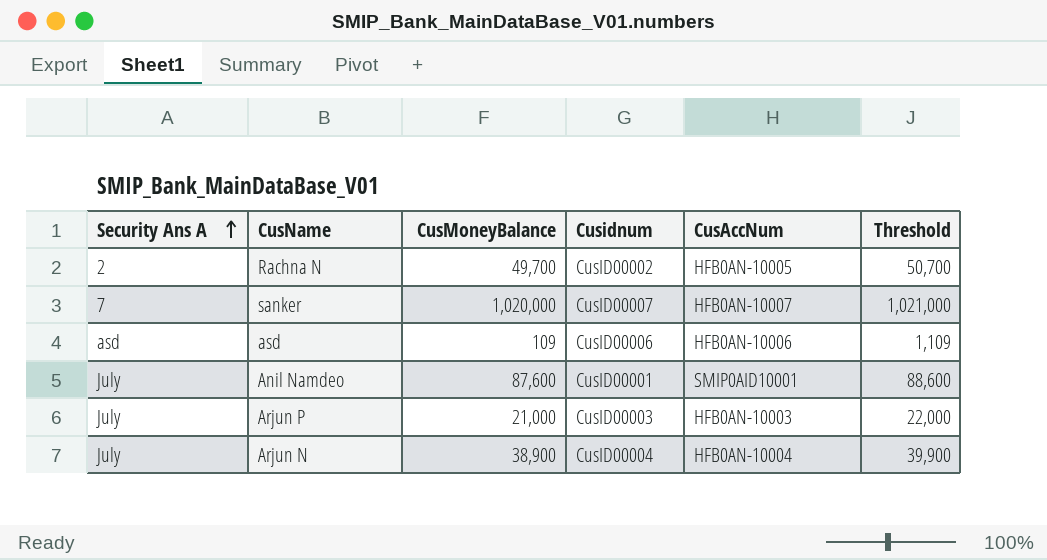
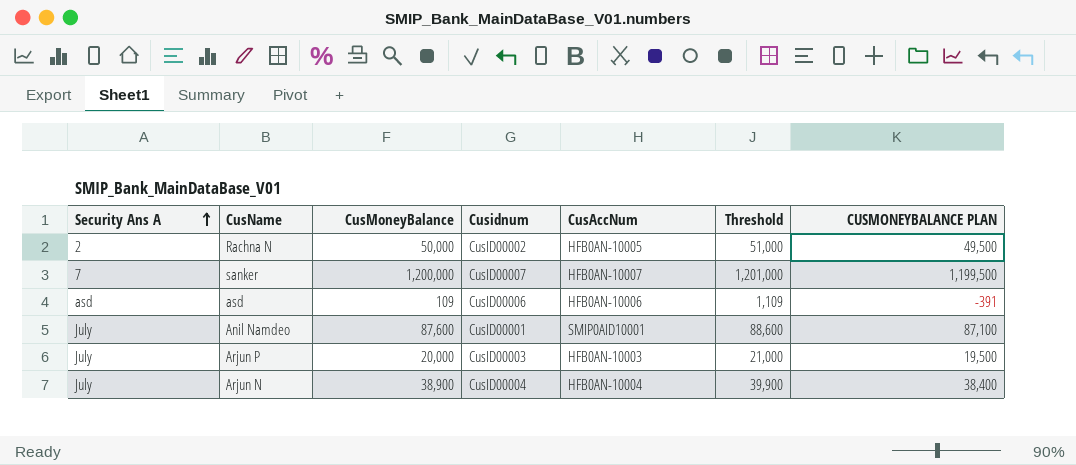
column CUSMONEYBALANCE PLAN | formula: none -> [CusMoneyBalance] - 500
Rachna N | CusMoneyBalance: 49,700 -> 50,000
Rachna N | Threshold: 50,700 -> 51,000
sanker | CusMoneyBalance: 1,020,000 -> 1,200,000
sanker | Threshold: 1,021,000 -> 1,201,000
Arjun P | CusMoneyBalance: 21,000 -> 20,000
Arjun P | Threshold: 22,000 -> 21,000

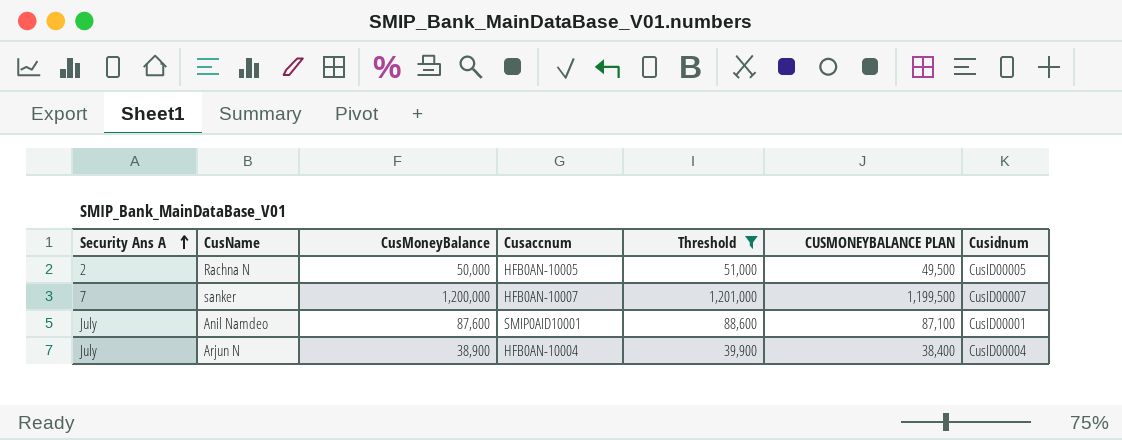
filter: none -> Threshold >= 39,900
column name: CusAccNum -> Cusaccnum
column Cusidnum | position: 4 -> 7
Rachna N | Cusidnum: CusID00002 -> CusID00005

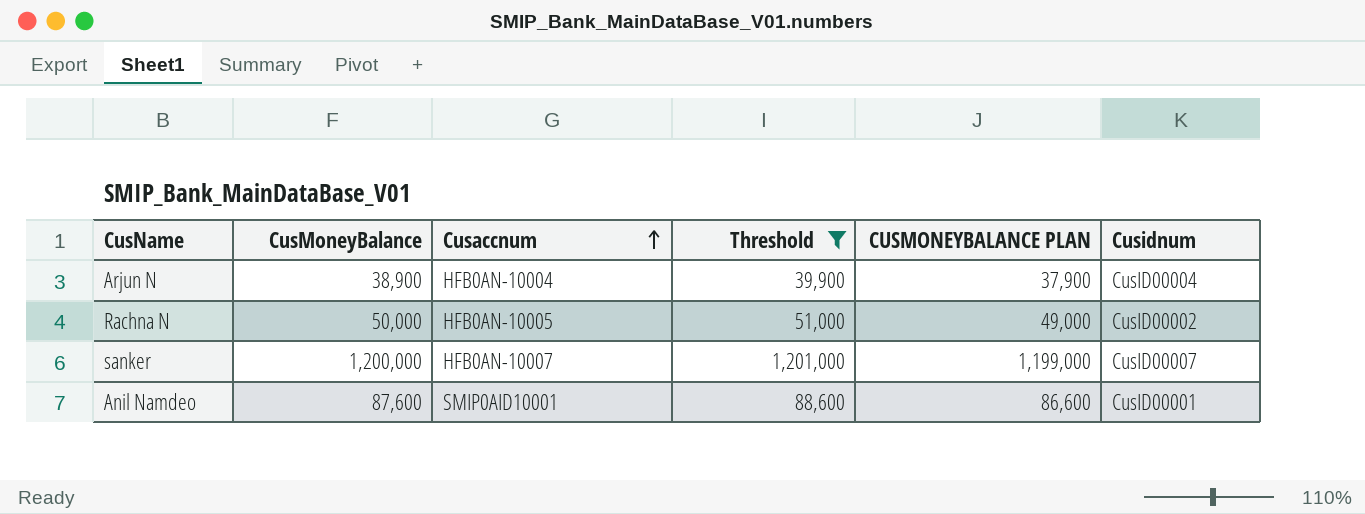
row order: Security Ans A ascending -> Cusaccnum ascending
column Security Ans A | position: 1 -> none
column CUSMONEYBALANCE PLAN | formula: [CusMoneyBalance] - 500 -> [CusMoneyBalance] - 1000
Rachna N | Cusidnum: CusID00005 -> CusID00002

